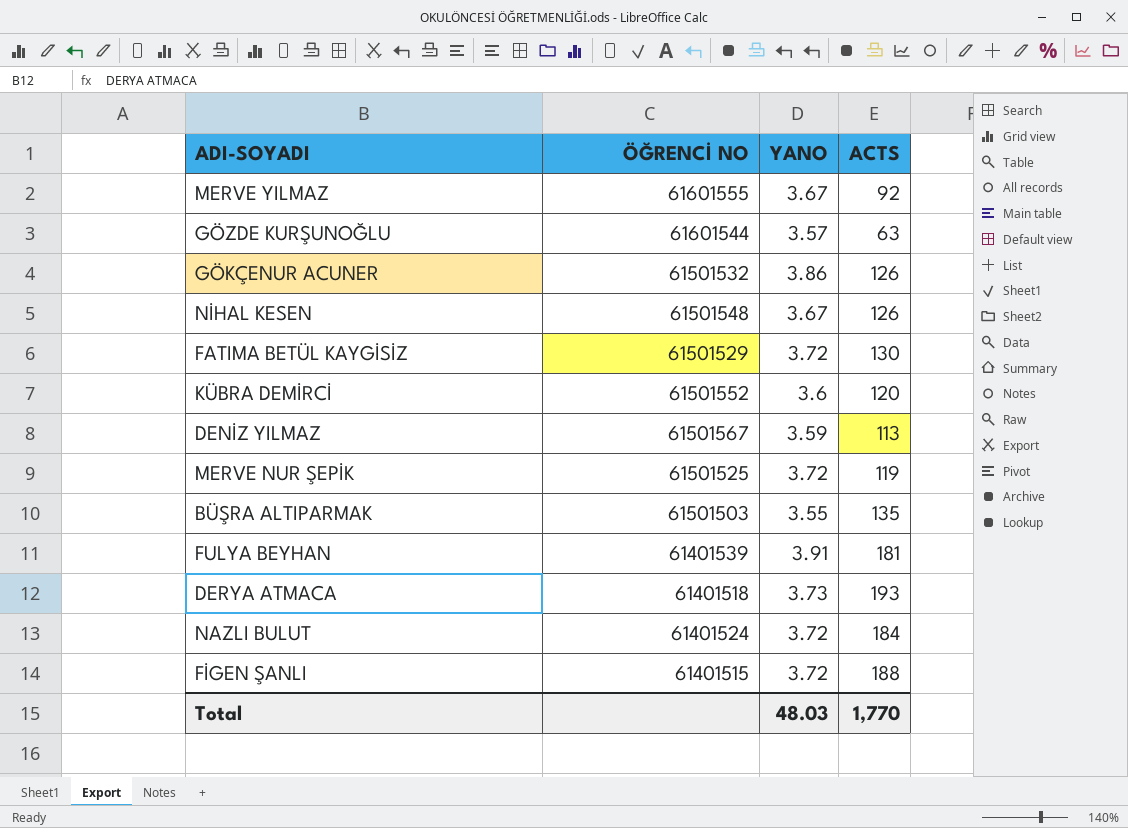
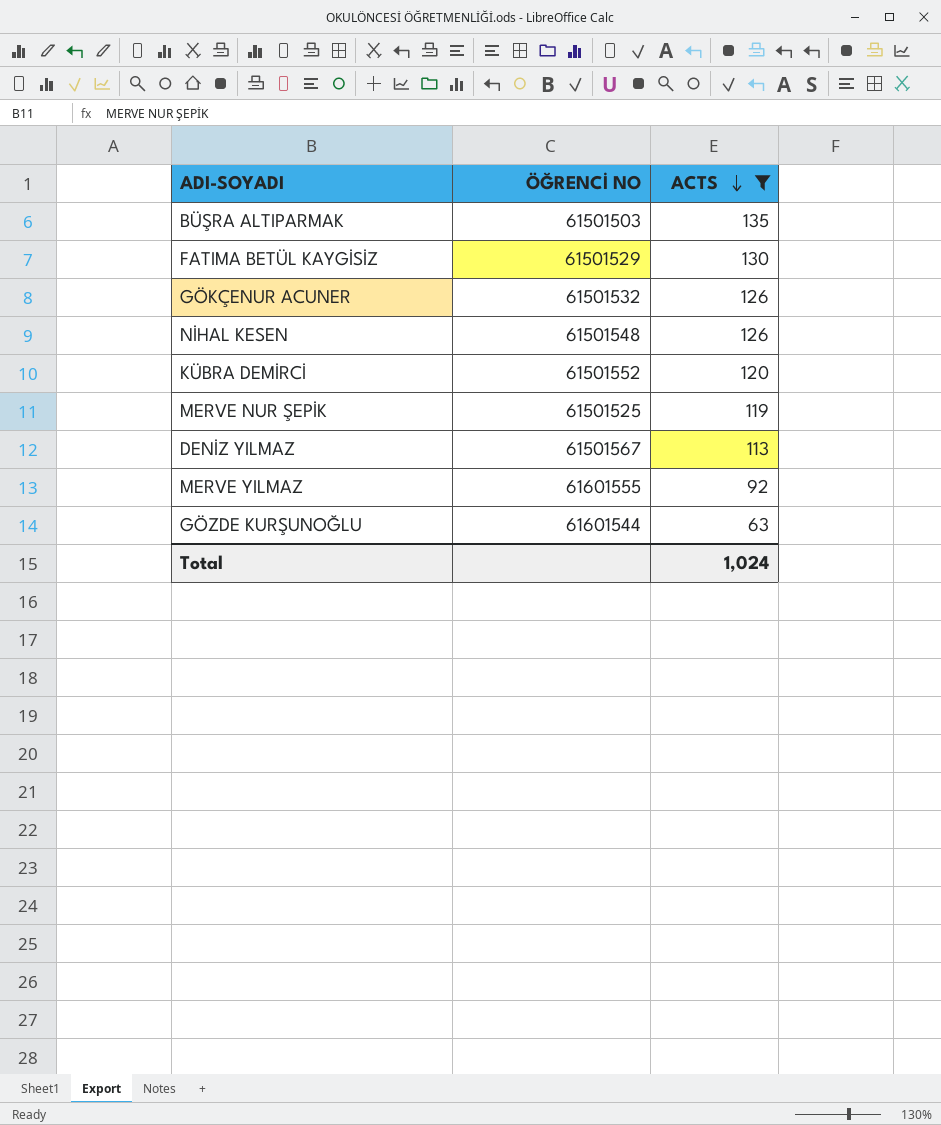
filter: none -> ACTS <= 135
row order: none -> ACTS descending
column YANO | position: 3 -> none
Total | ACTS: 1,770 -> 1,024

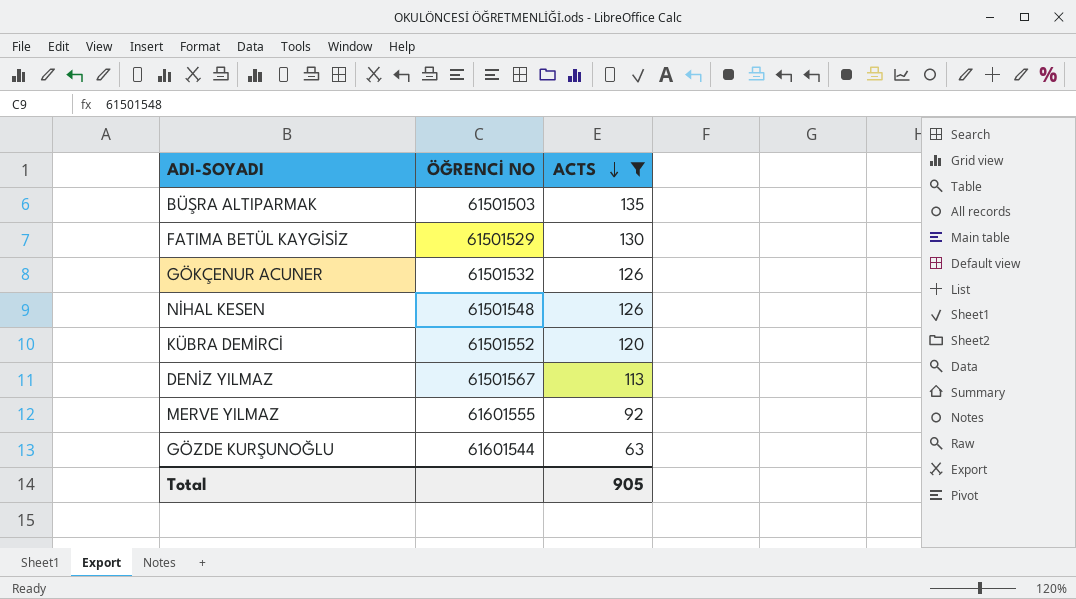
row MERVE NUR ŞEPİK: 61501525 | 119 -> none
Total | ACTS: 1,024 -> 905

